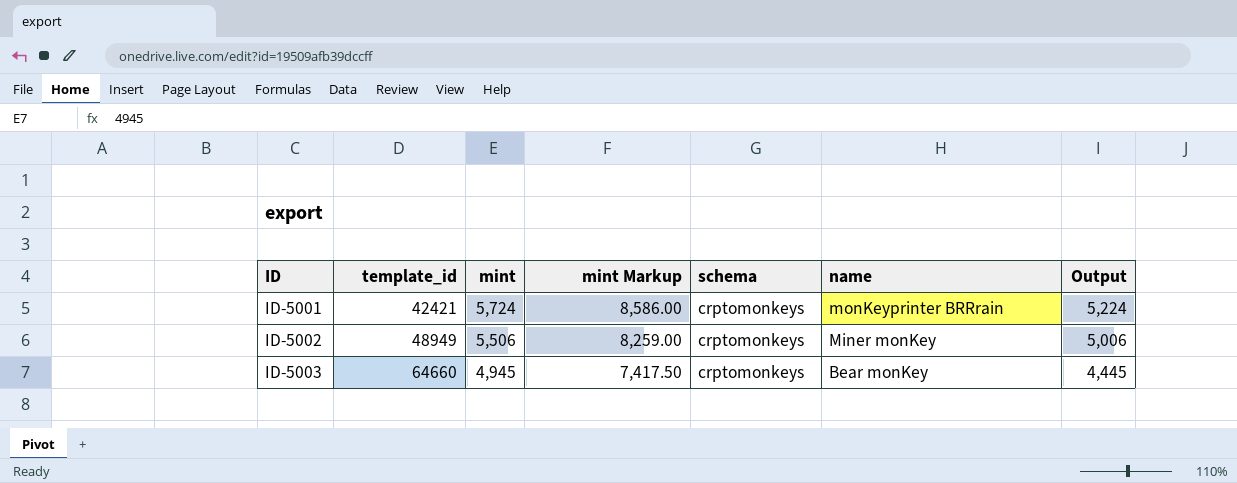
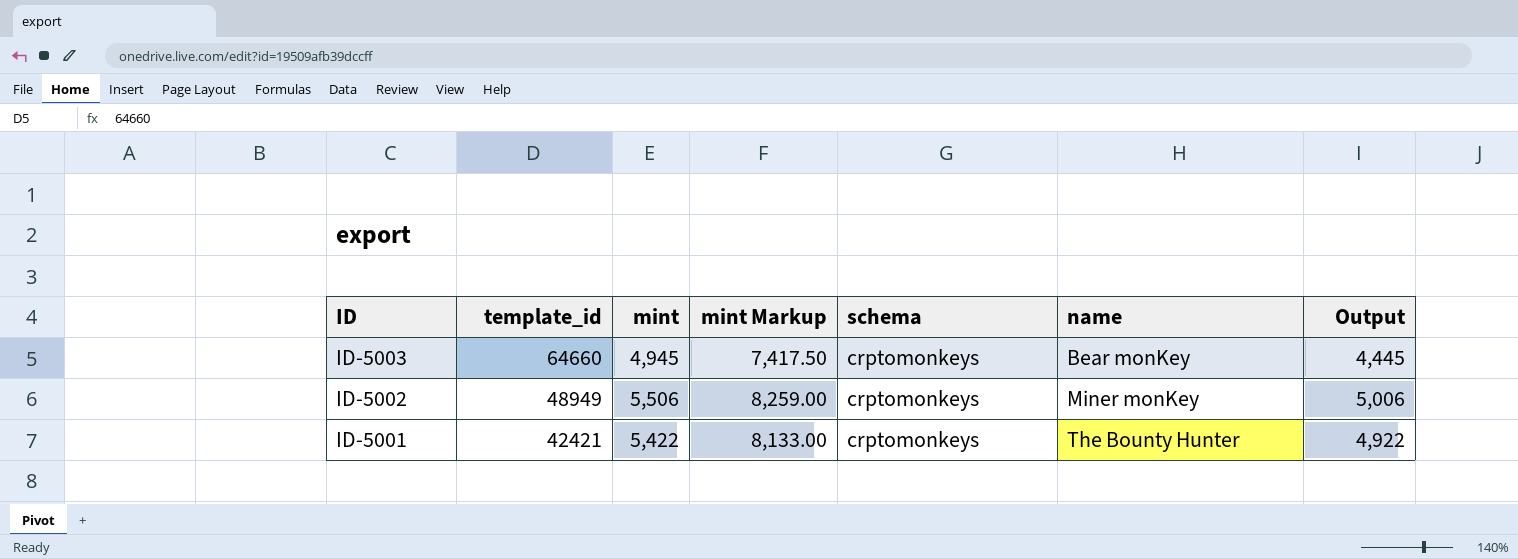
row order: ID ascending -> ID descending
ID-5001 | mint: 5,724 -> 5,422
ID-5001 | mint Markup: 8,586.00 -> 8,133.00
ID-5001 | name: monKeyprinter BRRrain -> The Bounty Hunter
ID-5001 | Output: 5,224 -> 4,922

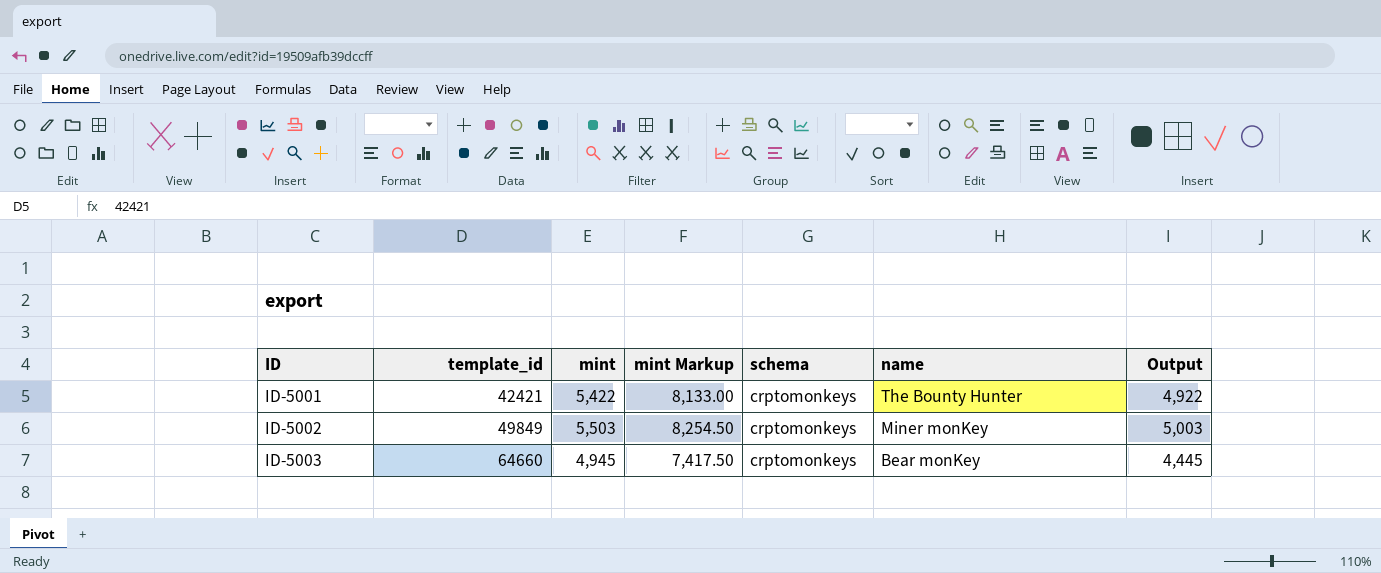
row order: ID descending -> ID ascending
ID-5002 | template_id: 48949 -> 49849
ID-5002 | mint: 5,506 -> 5,503
ID-5002 | mint Markup: 8,259.00 -> 8,254.50
ID-5002 | Output: 5,006 -> 5,003

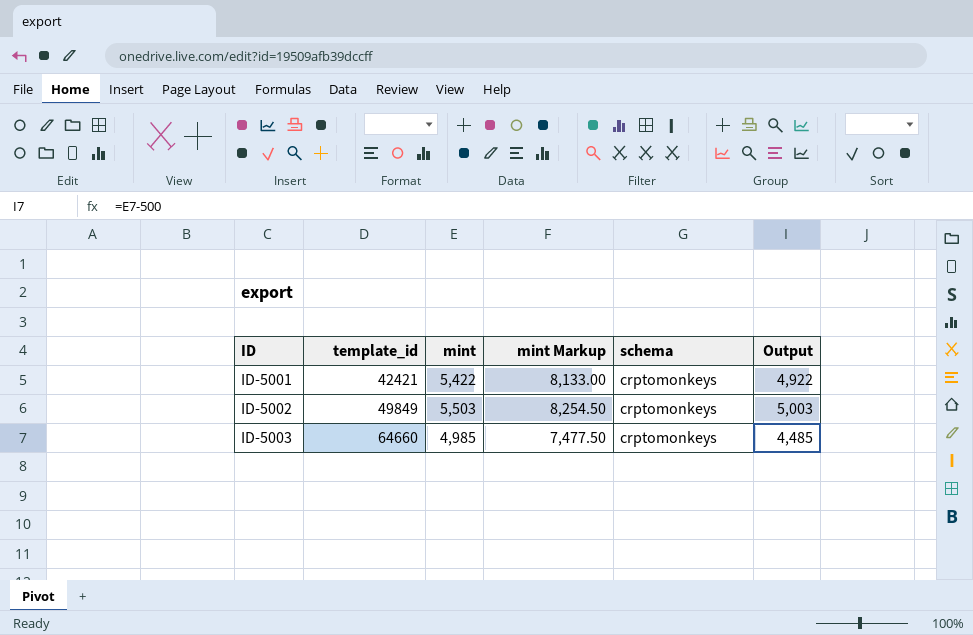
column name | position: 6 -> none
ID-5003 | mint: 4,945 -> 4,985
ID-5003 | mint Markup: 7,417.50 -> 7,477.50
ID-5003 | Output: 4,445 -> 4,485

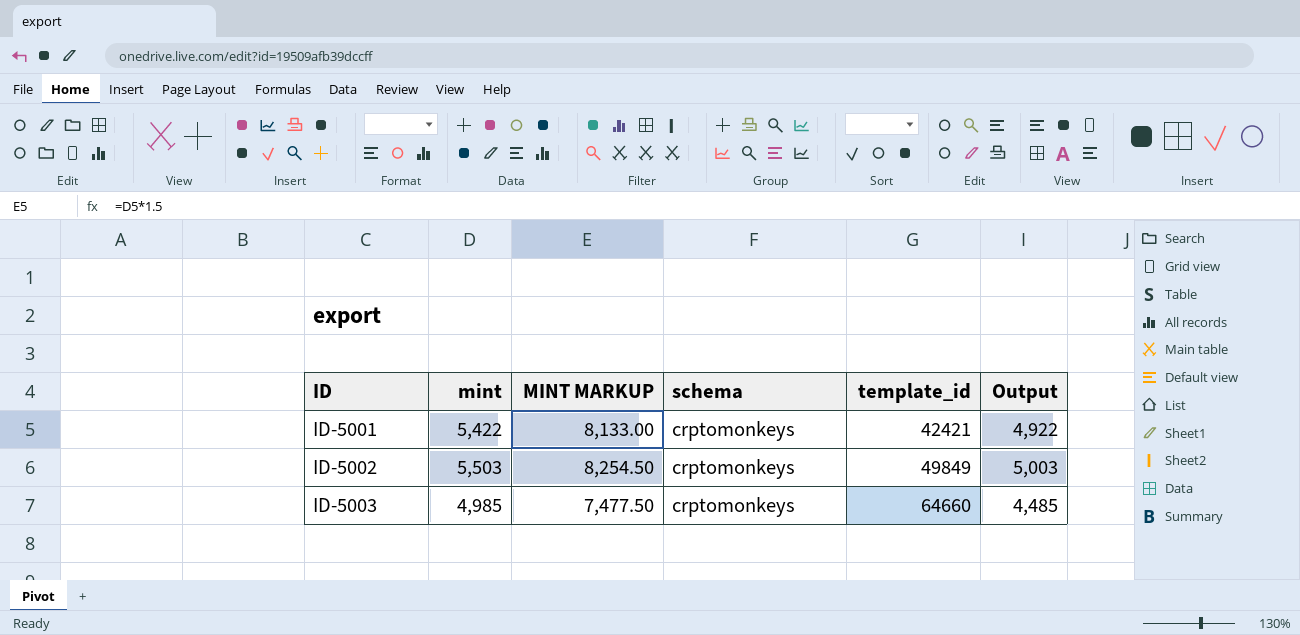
column name: mint Markup -> MINT MARKUP
column template_id | position: 2 -> 5

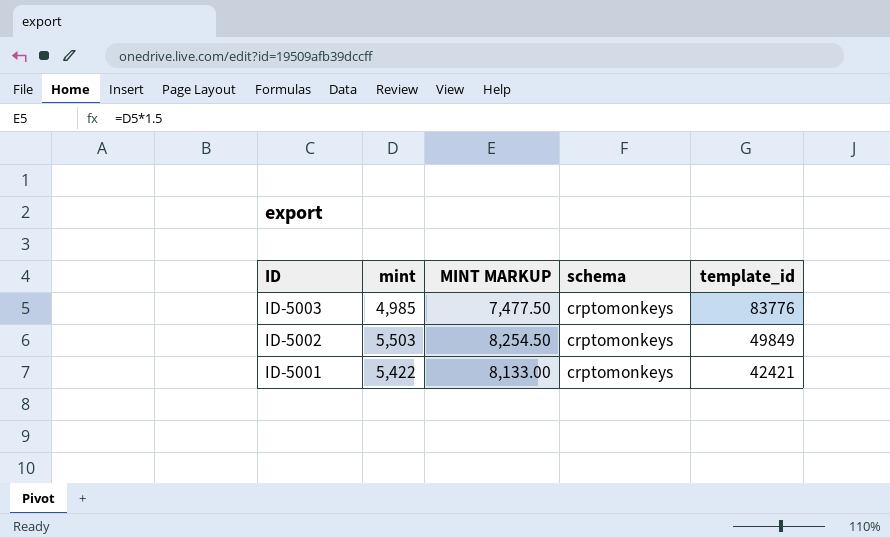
row order: ID ascending -> ID descending
column Output | formula: [mint] - 500 -> none
ID-5003 | template_id: 64660 -> 83776

